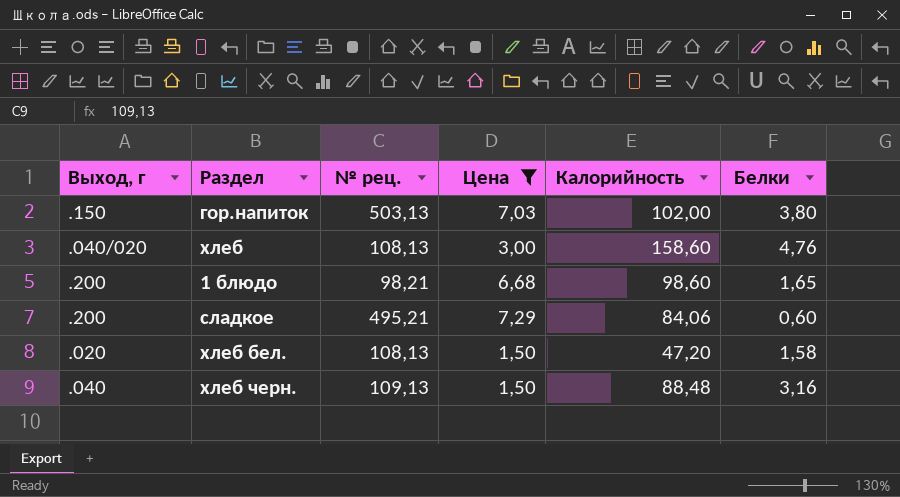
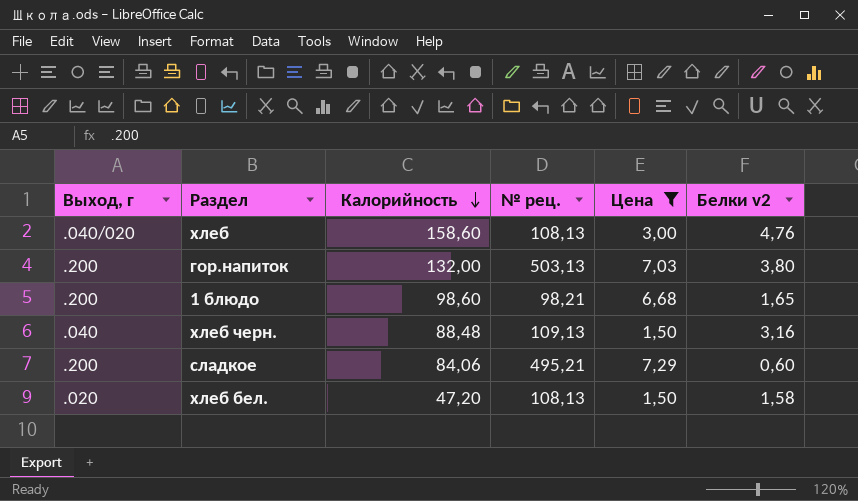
row order: none -> Калорийность descending
column Калорийность | position: 5 -> 3
column name: Белки -> Белки v2
гор.напиток | Выход, г: .150 -> .200
гор.напиток | Калорийность: 102,00 -> 132,00

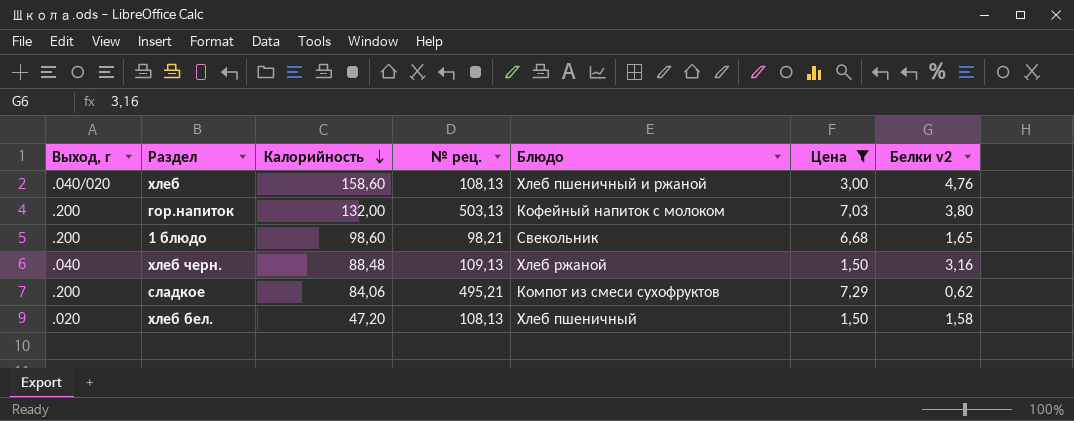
column Блюдо | position: none -> 5
сладкое | Белки v2: 0,60 -> 0,62

